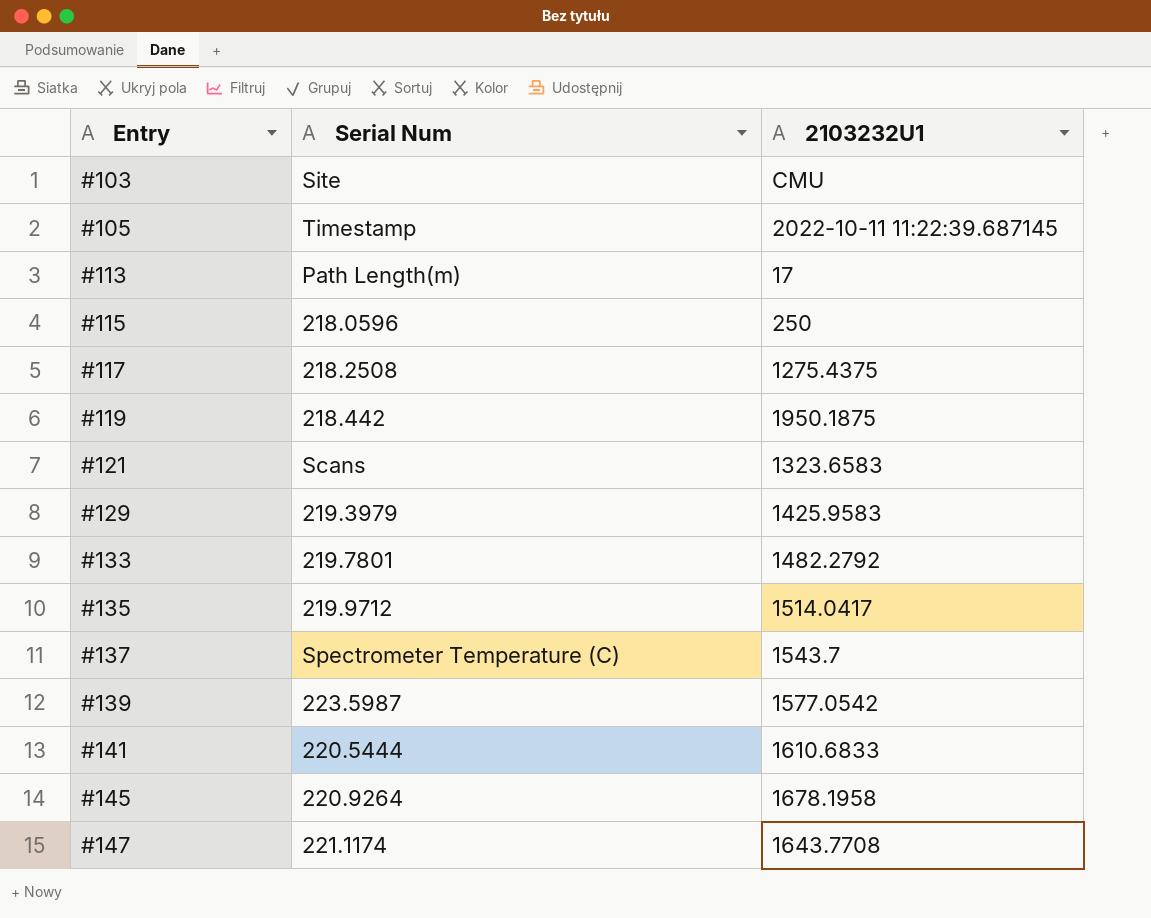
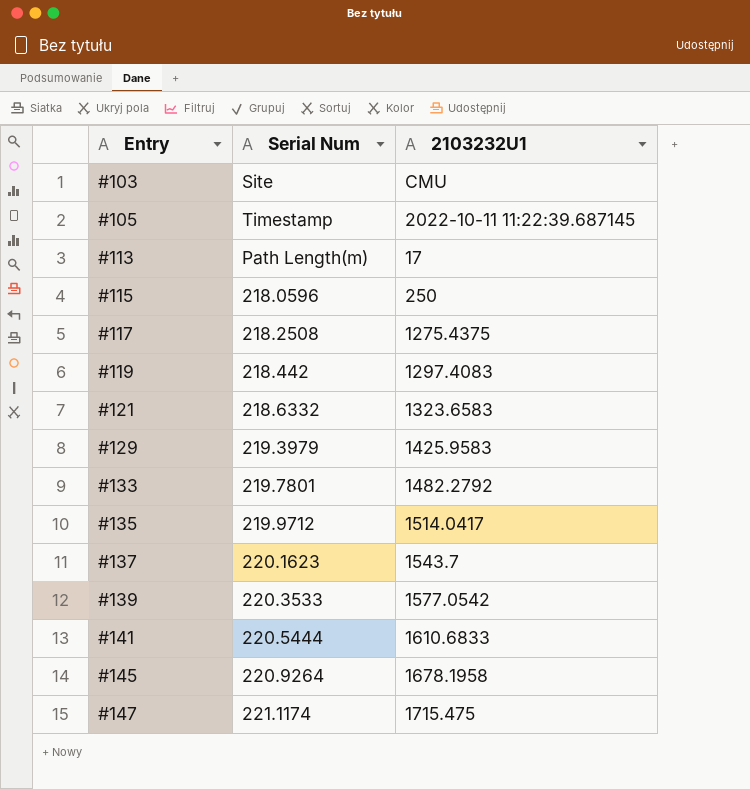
#119 | 2103232U1: 1950.1875 -> 1297.4083
#121 | Serial Num: Scans -> 218.6332
#137 | Serial Num: Spectrometer Temperature (C) -> 220.1623
#139 | Serial Num: 223.5987 -> 220.3533
#147 | 2103232U1: 1643.7708 -> 1715.475

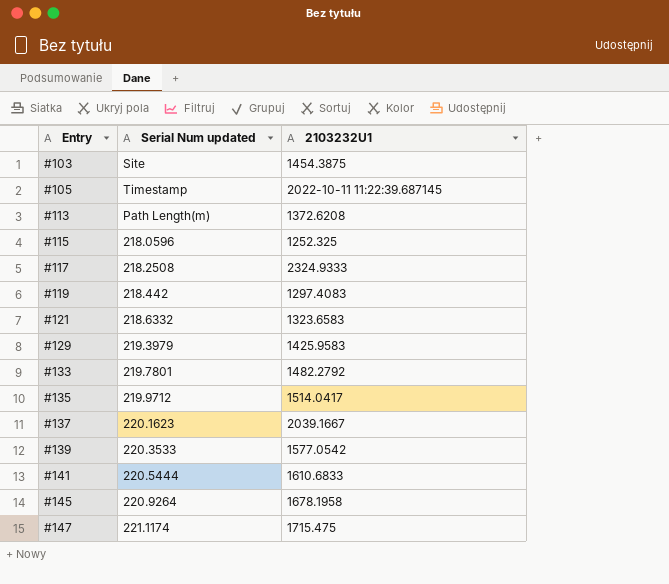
column name: Serial Num -> Serial Num updated
#103 | 2103232U1: CMU -> 1454.3875
#113 | 2103232U1: 17 -> 1372.6208
#115 | 2103232U1: 250 -> 1252.325
#117 | 2103232U1: 1275.4375 -> 2324.9333
#137 | 2103232U1: 1543.7 -> 2039.1667

